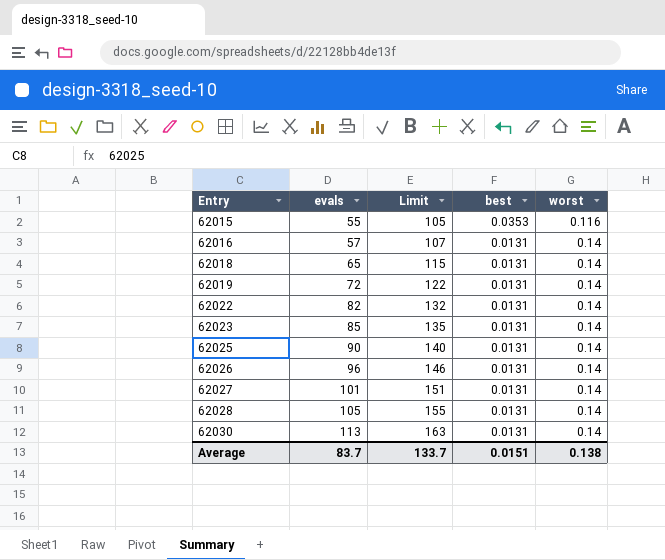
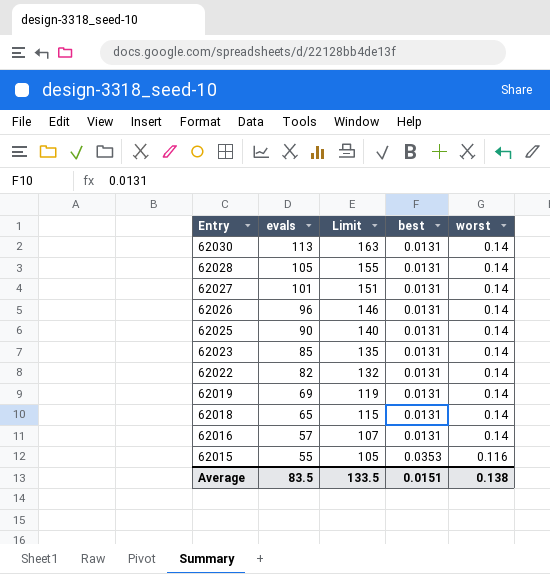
row order: Entry ascending -> Entry descending
62019 | evals: 72 -> 69
62019 | Limit: 122 -> 119
Average | evals: 83.7 -> 83.5
Average | Limit: 133.7 -> 133.5

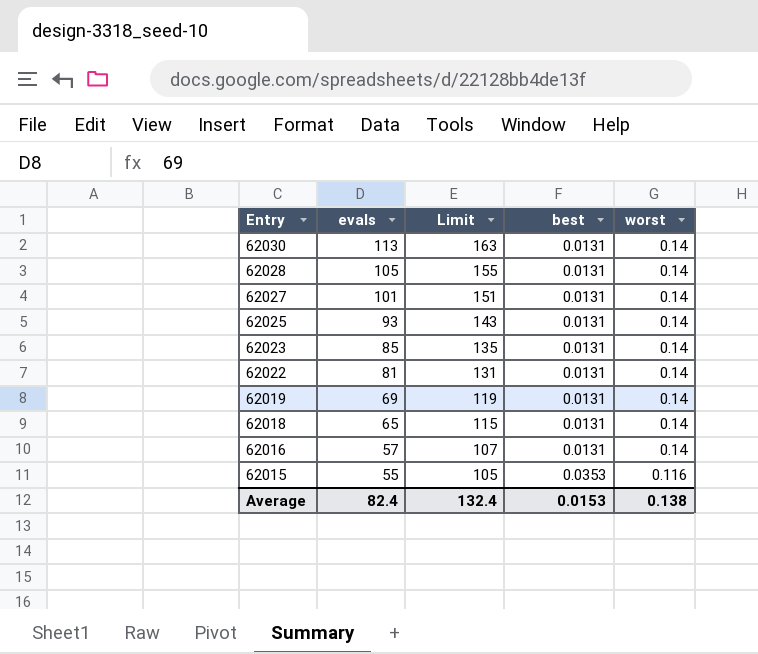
row 62026: 96 | 146 | 0.0131 | 0.14 -> none
62025 | evals: 90 -> 93
62025 | Limit: 140 -> 143
62022 | evals: 82 -> 81
62022 | Limit: 132 -> 131
Average | evals: 83.5 -> 82.4
Average | Limit: 133.5 -> 132.4
Average | best: 0.0151 -> 0.0153

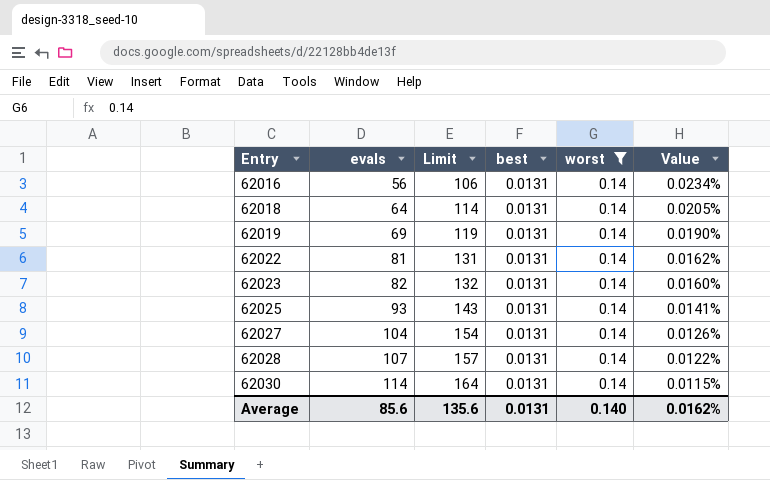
filter: none -> worst = 0.14
row order: Entry descending -> Entry ascending
column Value | formula: none -> [best] / [evals]
62016 | evals: 57 -> 56
62016 | Limit: 107 -> 106
62018 | evals: 65 -> 64
62018 | Limit: 115 -> 114
62023 | evals: 85 -> 82
62023 | Limit: 135 -> 132
62027 | evals: 101 -> 104
62027 | Limit: 151 -> 154
62028 | evals: 105 -> 107
62028 | Limit: 155 -> 157
62030 | evals: 113 -> 114
62030 | Limit: 163 -> 164
Average | evals: 82.4 -> 85.6
Average | Limit: 132.4 -> 135.6
Average | best: 0.0153 -> 0.0131
Average | worst: 0.138 -> 0.140

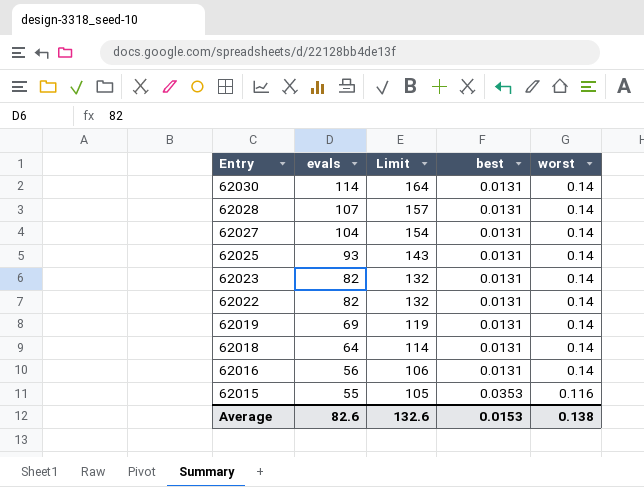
filter: worst = 0.14 -> none
row order: Entry ascending -> Entry descending
column Value | formula: [best] / [evals] -> none
62022 | evals: 81 -> 82
62022 | Limit: 131 -> 132
Average | evals: 85.6 -> 82.6
Average | Limit: 135.6 -> 132.6
Average | best: 0.0131 -> 0.0153
Average | worst: 0.140 -> 0.138

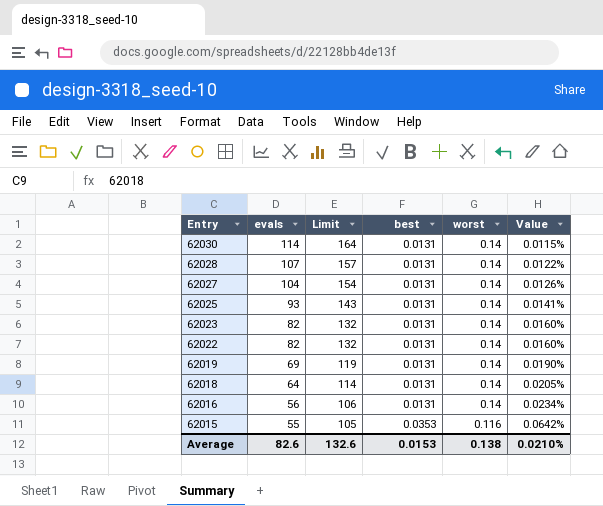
column Value | formula: none -> [best] / [evals]

